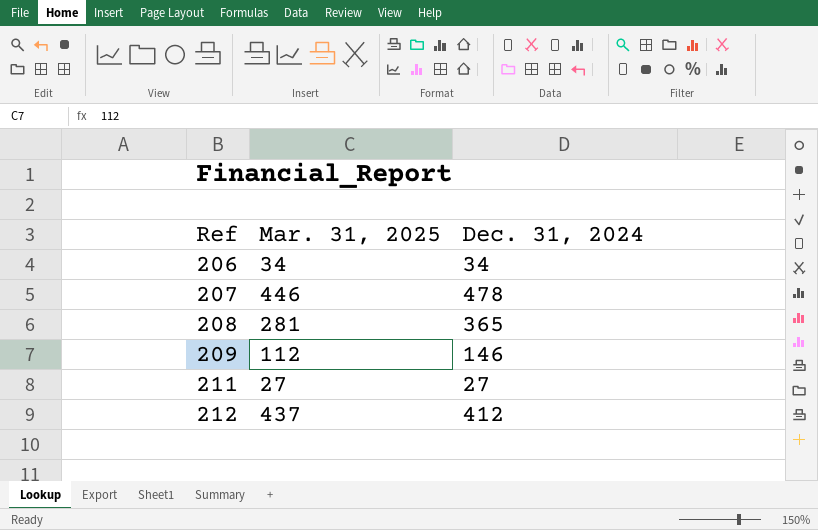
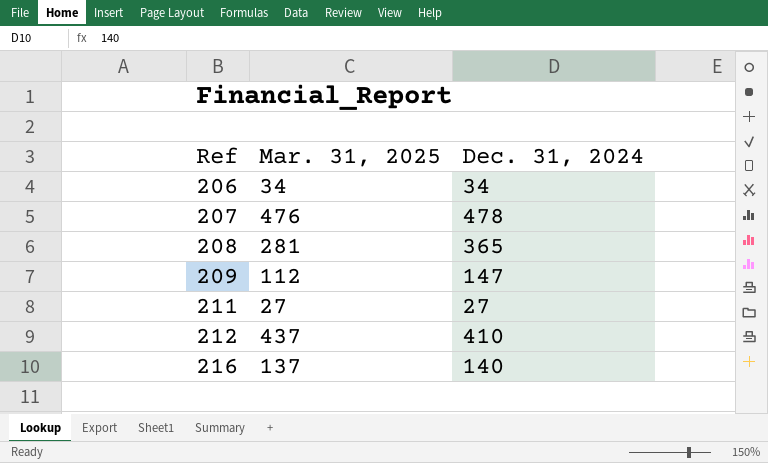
207 | Mar. 31, 2025: 446 -> 476
209 | Dec. 31, 2024: 146 -> 147
212 | Dec. 31, 2024: 412 -> 410
row 216: none -> 137 | 140

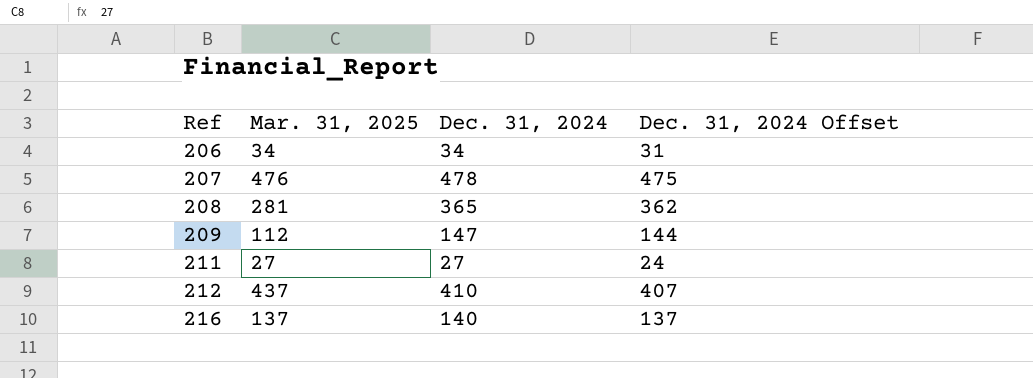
column Dec. 31, 2024 Offset | formula: none -> [Dec. 31, 2024] - 3

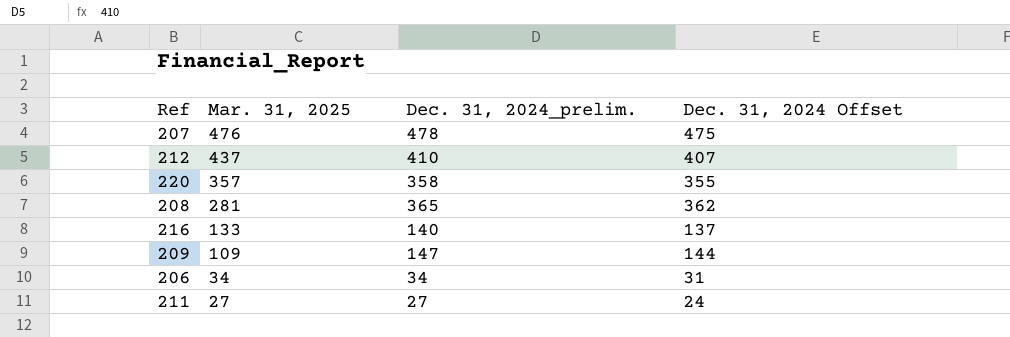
row order: Ref ascending -> Mar. 31, 2025 descending
column name: Dec. 31, 2024 -> Dec. 31, 2024_prelim.
row 220: none -> 357 | 358 | 355
216 | Mar. 31, 2025: 137 -> 133
209 | Mar. 31, 2025: 112 -> 109

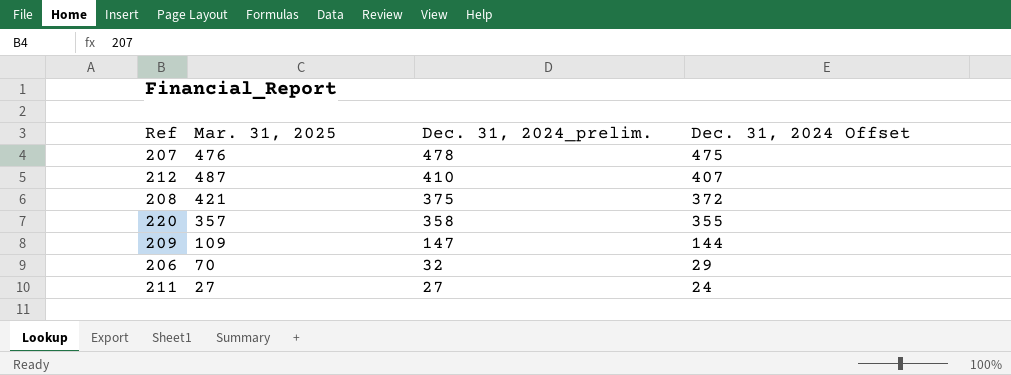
row order: Mar. 31, 2025 descending -> Dec. 31, 2024_prelim. descending
row 216: 133 | 140 | 137 -> none
212 | Mar. 31, 2025: 437 -> 487
208 | Mar. 31, 2025: 281 -> 421
208 | Dec. 31, 2024_prelim.: 365 -> 375
208 | Dec. 31, 2024 Offset: 362 -> 372
206 | Mar. 31, 2025: 34 -> 70
206 | Dec. 31, 2024_prelim.: 34 -> 32
206 | Dec. 31, 2024 Offset: 31 -> 29

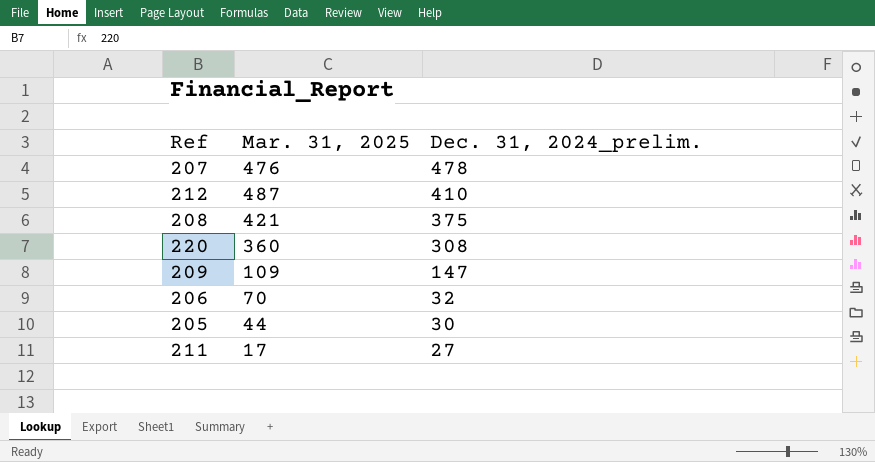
column Dec. 31, 2024 Offset | formula: [Dec. 31, 2024_prelim.] - 3 -> none
220 | Mar. 31, 2025: 357 -> 360
220 | Dec. 31, 2024_prelim.: 358 -> 308
row 205: none -> 44 | 30
211 | Mar. 31, 2025: 27 -> 17

